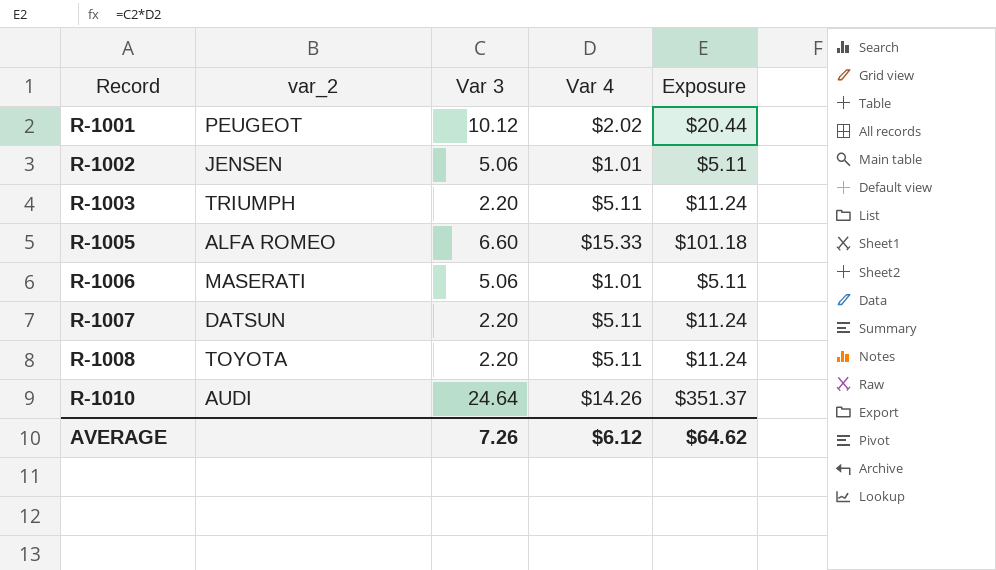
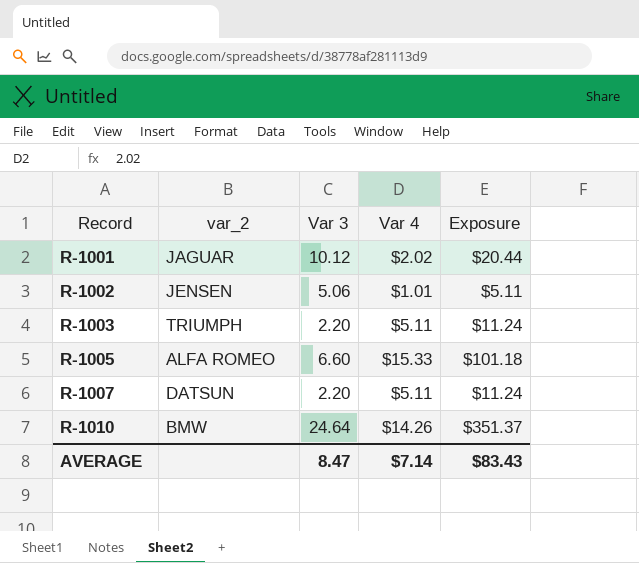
row R-1006: MASERATI | 5.06 | $1.01 | $5.11 -> none
row R-1008: TOYOTA | 2.20 | $5.11 | $11.24 -> none
R-1001 | var_2: PEUGEOT -> JAGUAR
R-1010 | var_2: AUDI -> BMW
AVERAGE | Var 3: 7.26 -> 8.47
AVERAGE | Var 4: $6.12 -> $7.14
AVERAGE | Exposure: $64.62 -> $83.43

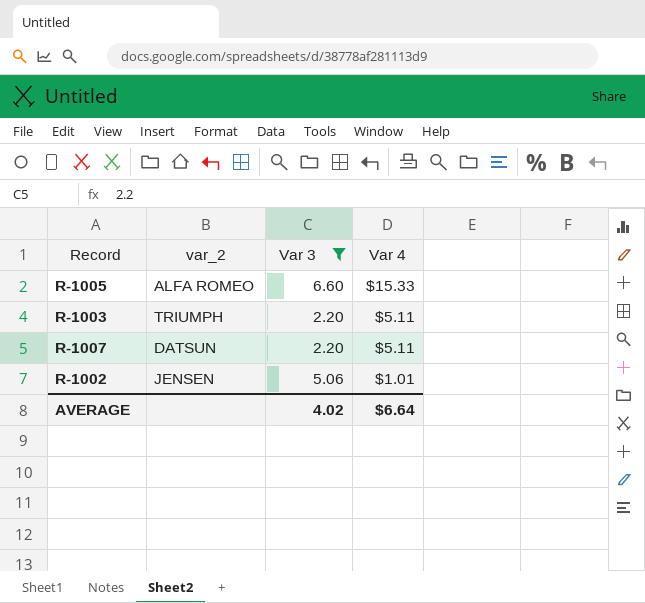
filter: none -> Var 3 <= 6.60
row order: Record ascending -> Var 4 descending
column Exposure | formula: [Var 3] * [Var 4] -> none
AVERAGE | Var 3: 8.47 -> 4.02
AVERAGE | Var 4: $7.14 -> $6.64

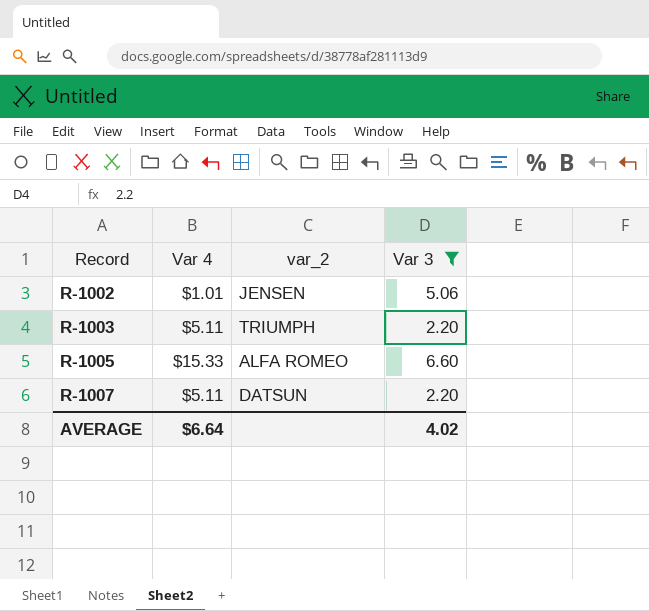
row order: Var 4 descending -> Record ascending
column Var 4 | position: 4 -> 2

